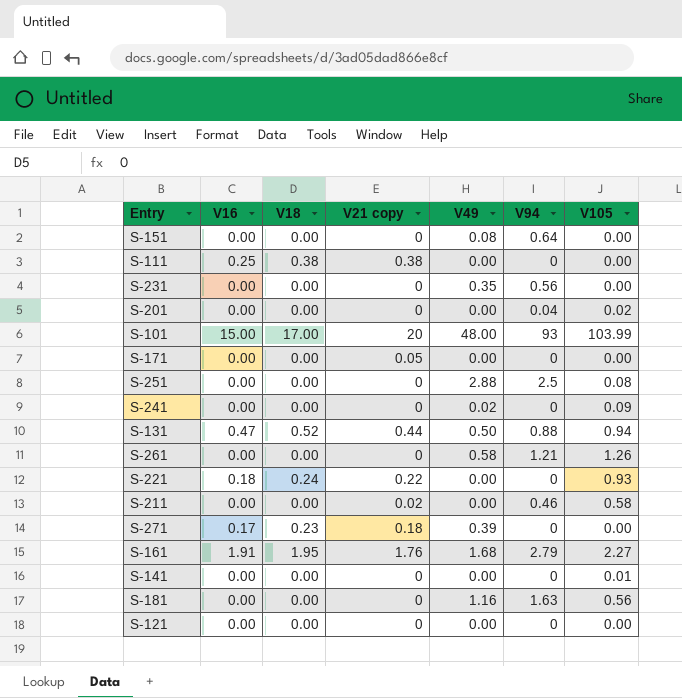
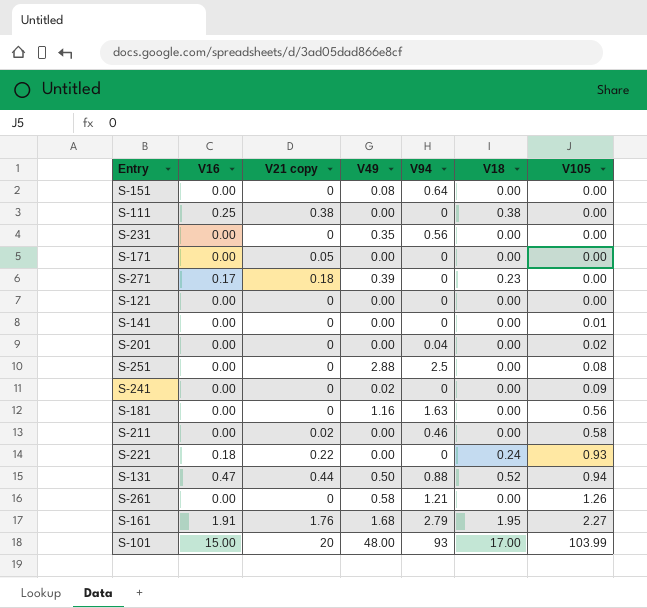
row order: none -> V105 ascending
column V18 | position: 3 -> 6

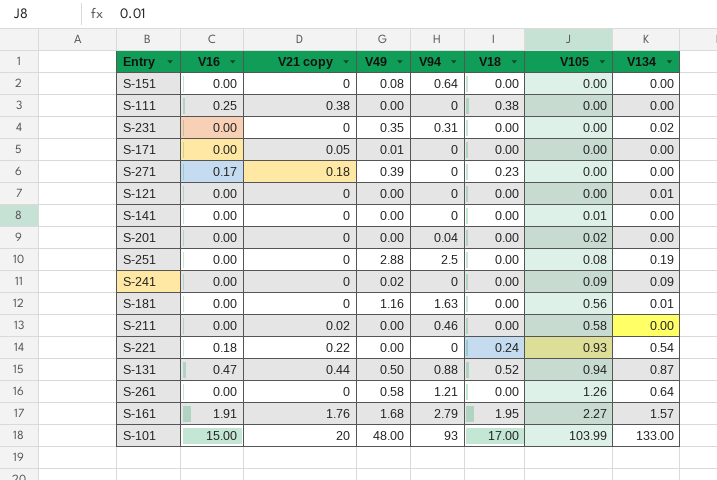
column V134 | position: none -> 8
S-231 | V94: 0.56 -> 0.31
S-171 | V49: 0.00 -> 0.01

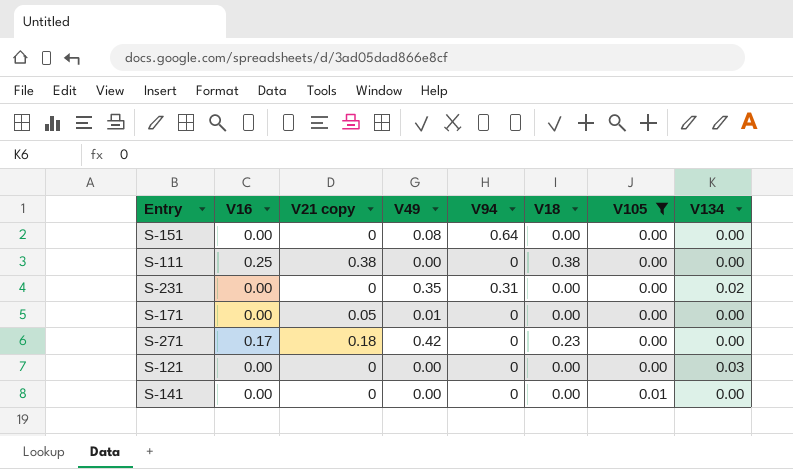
filter: none -> V105 <= 0.01
S-271 | V49: 0.39 -> 0.42
S-121 | V134: 0.01 -> 0.03

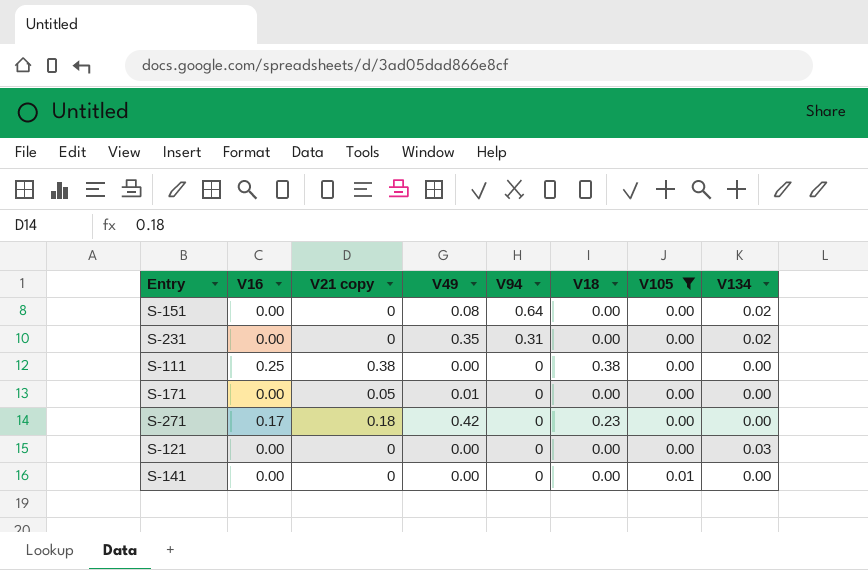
row order: V105 ascending -> V94 descending
S-151 | V134: 0.00 -> 0.02

